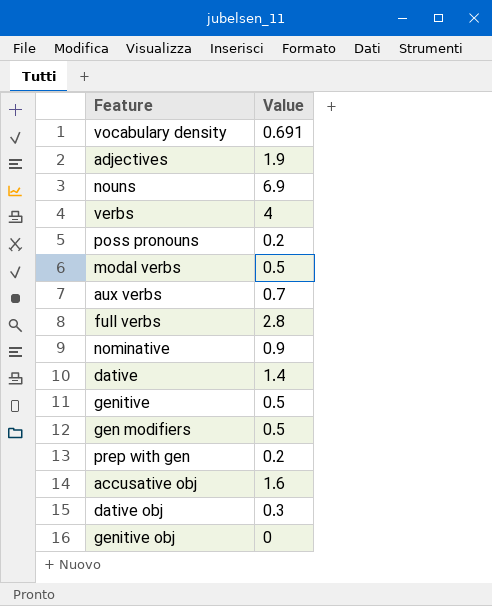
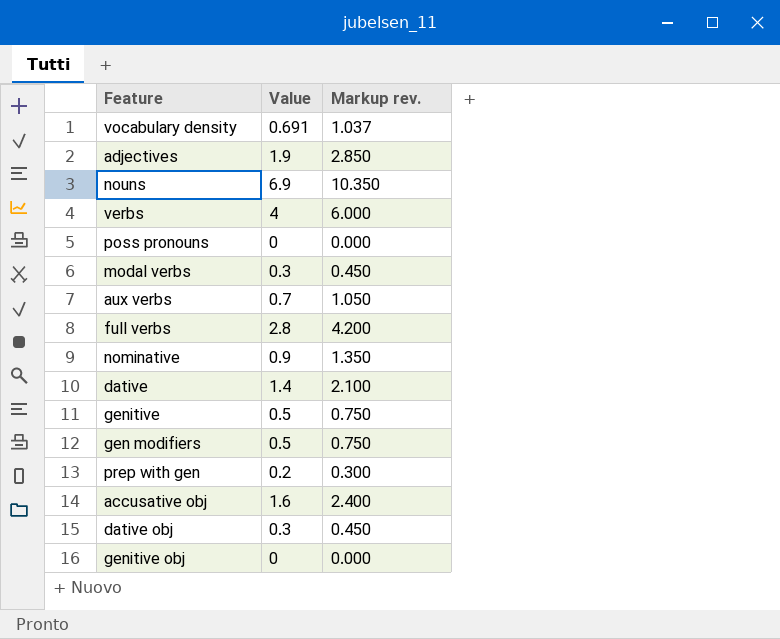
column Markup rev. | formula: none -> [Value] * 1.5
poss pronouns | Value: 0.2 -> 0
modal verbs | Value: 0.5 -> 0.3

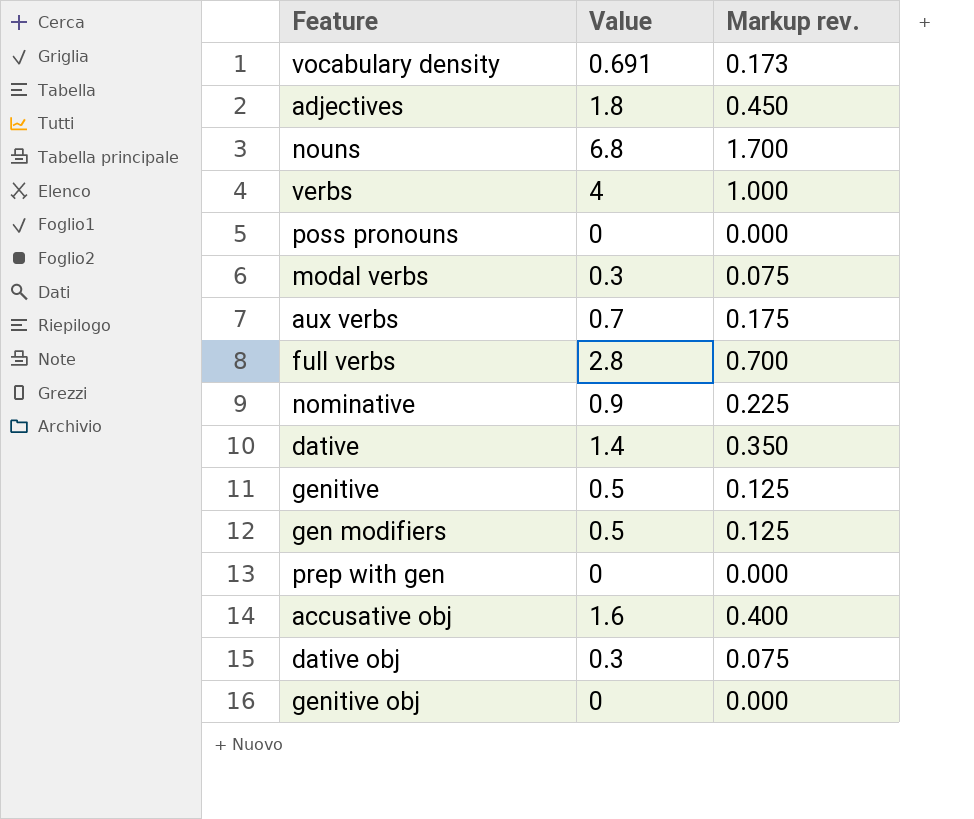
column Markup rev. | formula: [Value] * 1.5 -> [Value] * 0.25
adjectives | Value: 1.9 -> 1.8
nouns | Value: 6.9 -> 6.8
prep with gen | Value: 0.2 -> 0

